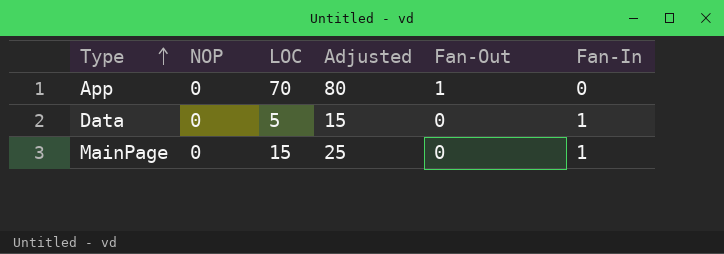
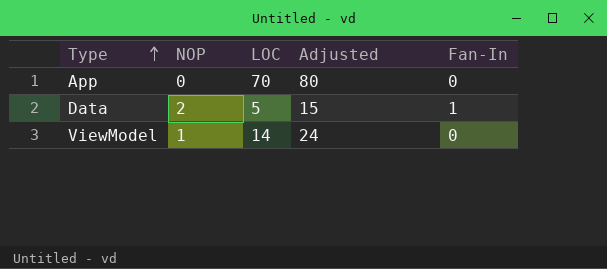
column Fan-Out | position: 5 -> none
row MainPage: 0 | 15 | 25 | 0 | 1 -> none
Data | NOP: 0 -> 2
row ViewModel: none -> 1 | 14 | 24 | 0

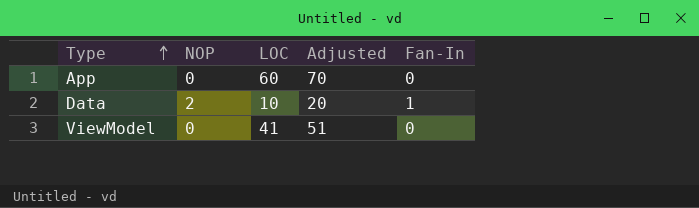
App | LOC: 70 -> 60
App | Adjusted: 80 -> 70
Data | LOC: 5 -> 10
Data | Adjusted: 15 -> 20
ViewModel | NOP: 1 -> 0
ViewModel | LOC: 14 -> 41
ViewModel | Adjusted: 24 -> 51

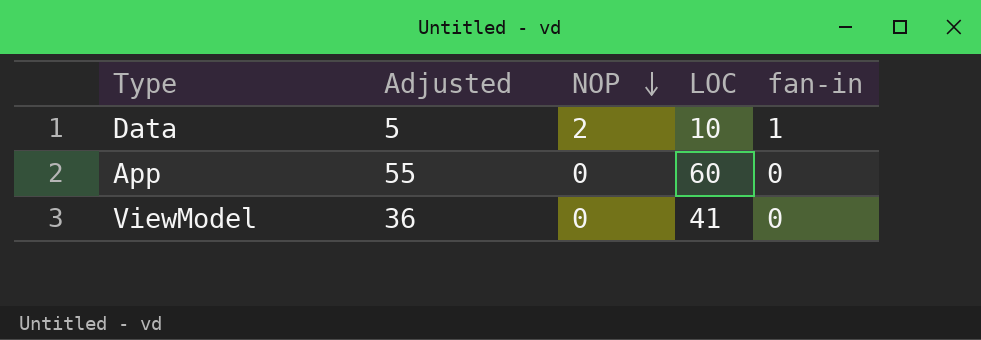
row order: Type ascending -> NOP descending
column Adjusted | formula: [LOC] + 10 -> [LOC] - 5
column Adjusted | position: 4 -> 2
column name: Fan-In -> fan-in

